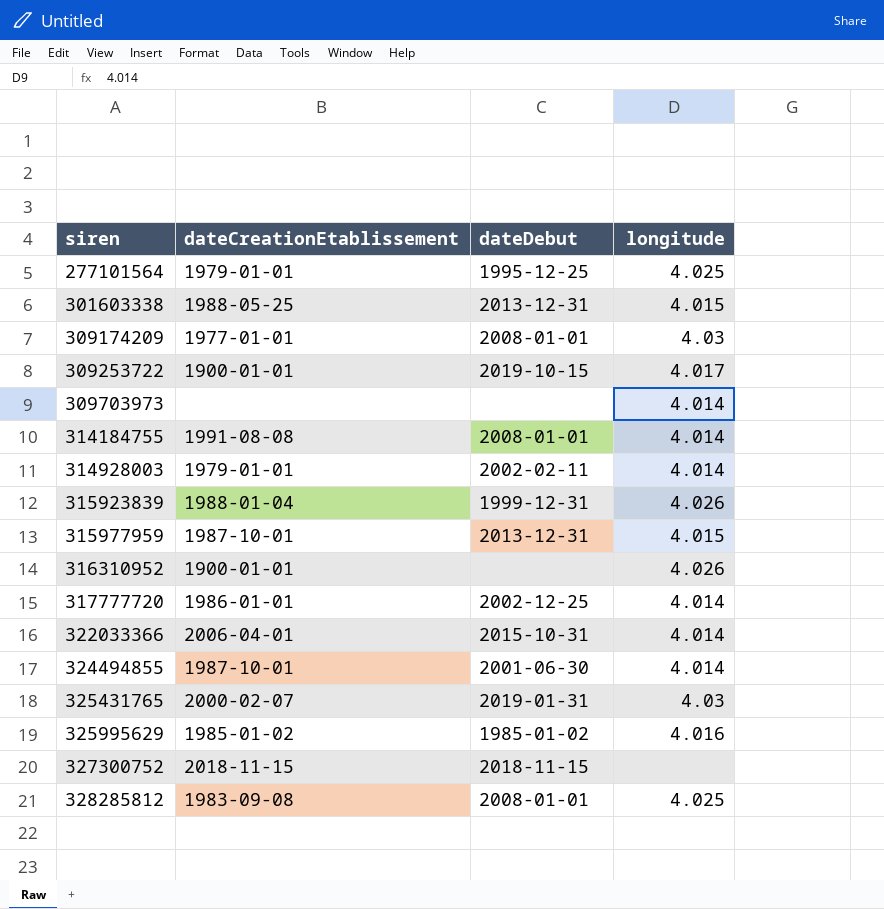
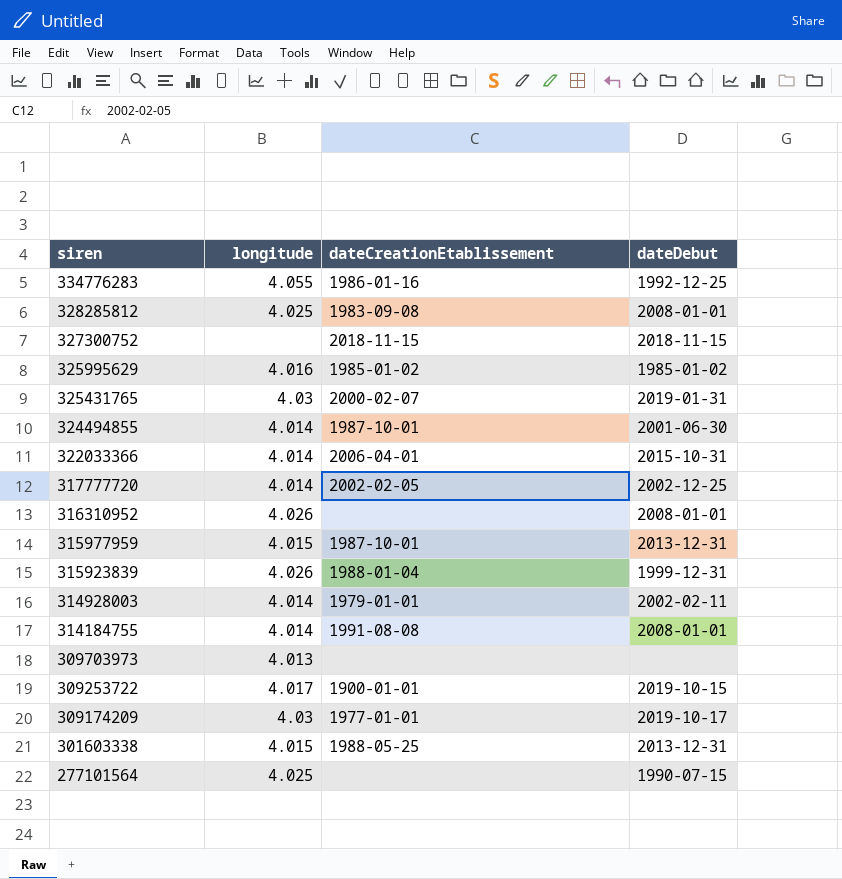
row order: siren ascending -> siren descending
column longitude | position: 4 -> 2
row 334776283: none -> 4.055 | 1986-01-16 | 1992-12-25
317777720 | dateCreationEtablissement: 1986-01-01 -> 2002-02-05
316310952 | dateCreationEtablissement: 1900-01-01 -> none
316310952 | dateDebut: none -> 2008-01-01
309703973 | longitude: 4.014 -> 4.013
309174209 | dateDebut: 2008-01-01 -> 2019-10-17
277101564 | dateCreationEtablissement: 1979-01-01 -> none
277101564 | dateDebut: 1995-12-25 -> 1990-07-15

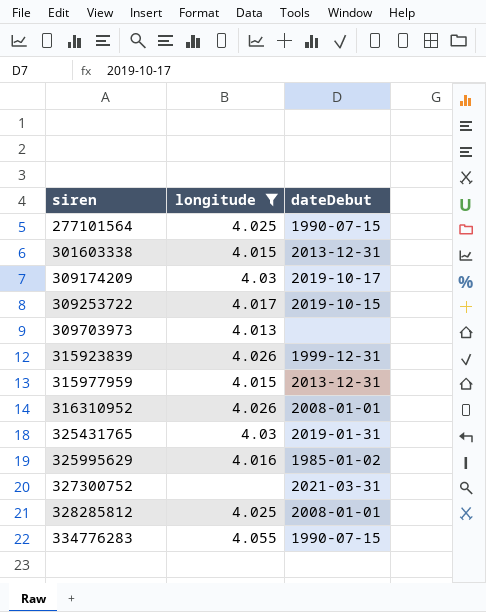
filter: none -> longitude != 4.014
row order: siren descending -> siren ascending
column dateCreationEtablissement | position: 3 -> none
327300752 | dateDebut: 2018-11-15 -> 2021-03-31
334776283 | dateDebut: 1992-12-25 -> 1990-07-15

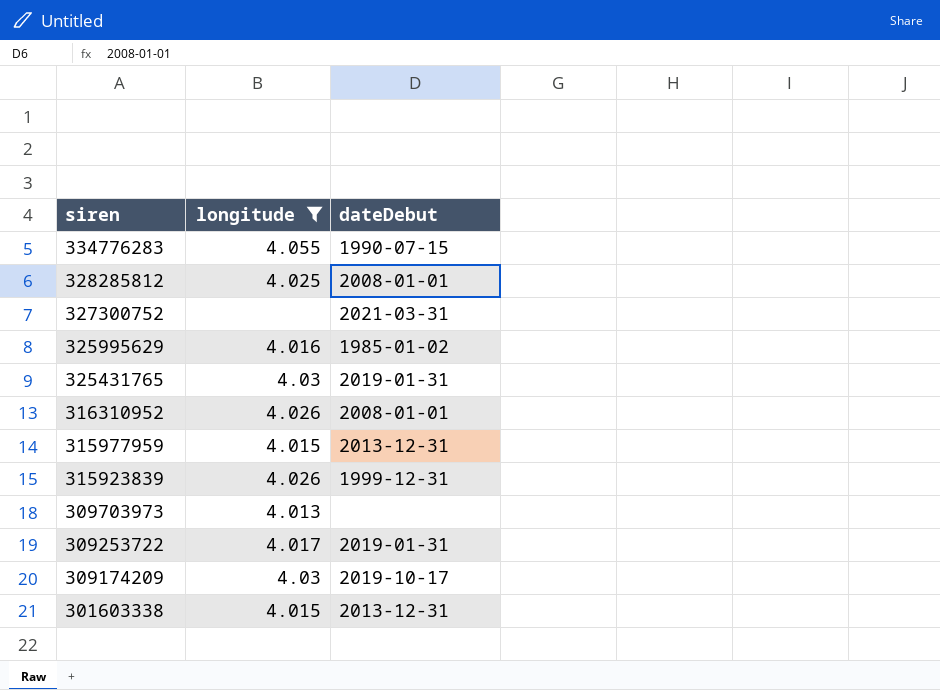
row order: siren ascending -> siren descending
row 277101564: 4.025 | 1990-07-15 -> none
309253722 | dateDebut: 2019-10-15 -> 2019-01-31

